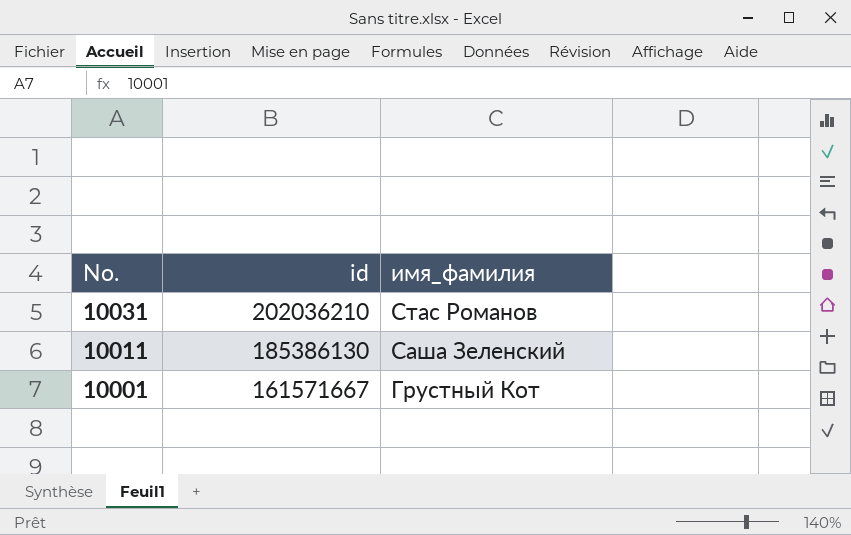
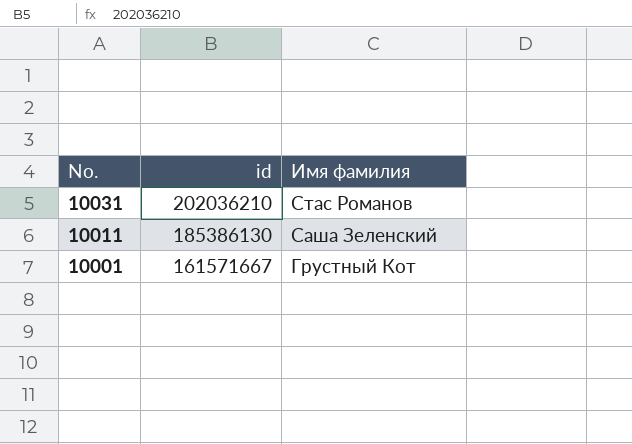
column name: имя_фамилия -> Имя фамилия

